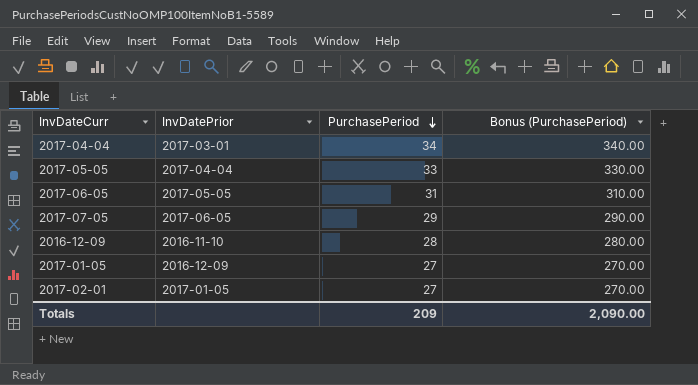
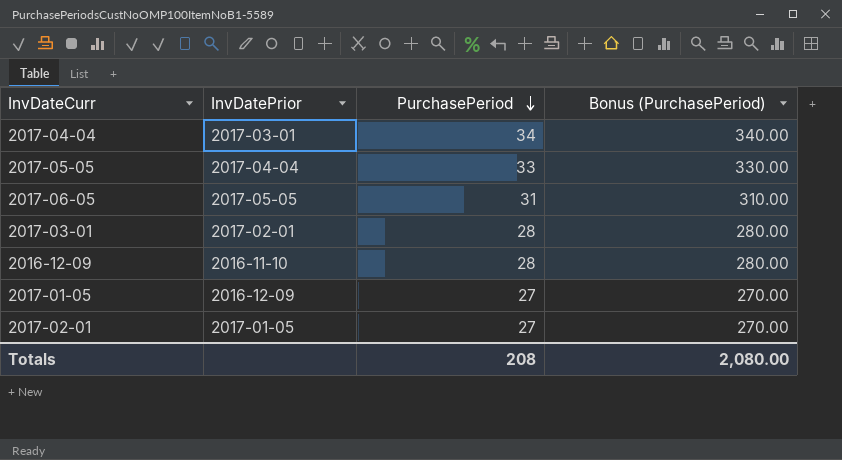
row 2017-07-05: 2017-06-05 | 29 | 290.00 -> none
row 2017-03-01: none -> 2017-02-01 | 28 | 280.00
Totals | PurchasePeriod: 209 -> 208
Totals | Bonus (PurchasePeriod): 2,090.00 -> 2,080.00

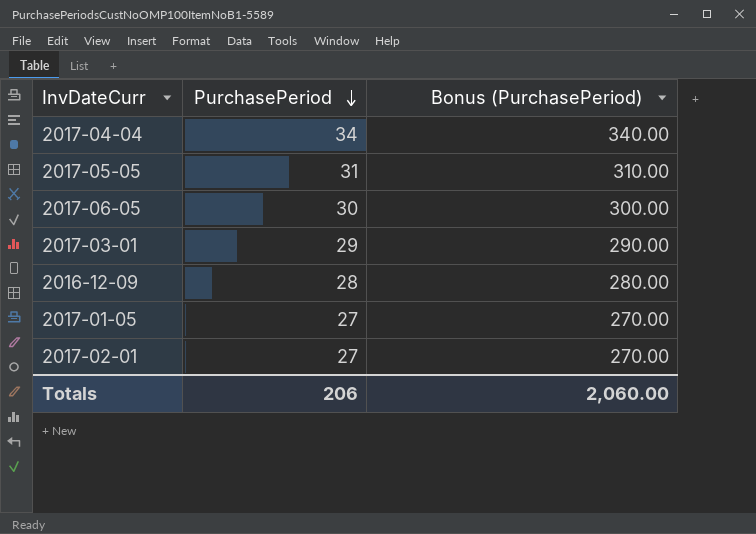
column InvDatePrior | position: 2 -> none
2017-05-05 | PurchasePeriod: 33 -> 31
2017-05-05 | Bonus (PurchasePeriod): 330.00 -> 310.00
2017-06-05 | PurchasePeriod: 31 -> 30
2017-06-05 | Bonus (PurchasePeriod): 310.00 -> 300.00
2017-03-01 | PurchasePeriod: 28 -> 29
2017-03-01 | Bonus (PurchasePeriod): 280.00 -> 290.00
Totals | PurchasePeriod: 208 -> 206
Totals | Bonus (PurchasePeriod): 2,080.00 -> 2,060.00

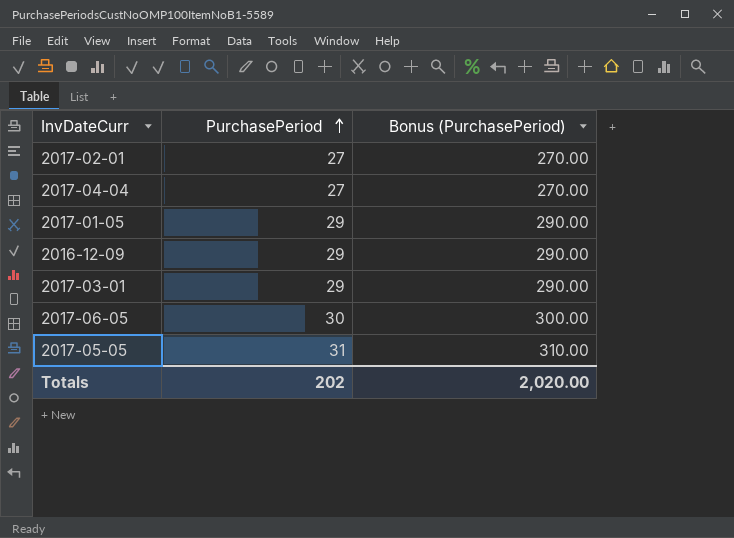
row order: PurchasePeriod descending -> PurchasePeriod ascending
2017-04-04 | PurchasePeriod: 34 -> 27
2017-04-04 | Bonus (PurchasePeriod): 340.00 -> 270.00
2017-01-05 | PurchasePeriod: 27 -> 29
2017-01-05 | Bonus (PurchasePeriod): 270.00 -> 290.00
2016-12-09 | PurchasePeriod: 28 -> 29
2016-12-09 | Bonus (PurchasePeriod): 280.00 -> 290.00
Totals | PurchasePeriod: 206 -> 202
Totals | Bonus (PurchasePeriod): 2,060.00 -> 2,020.00

